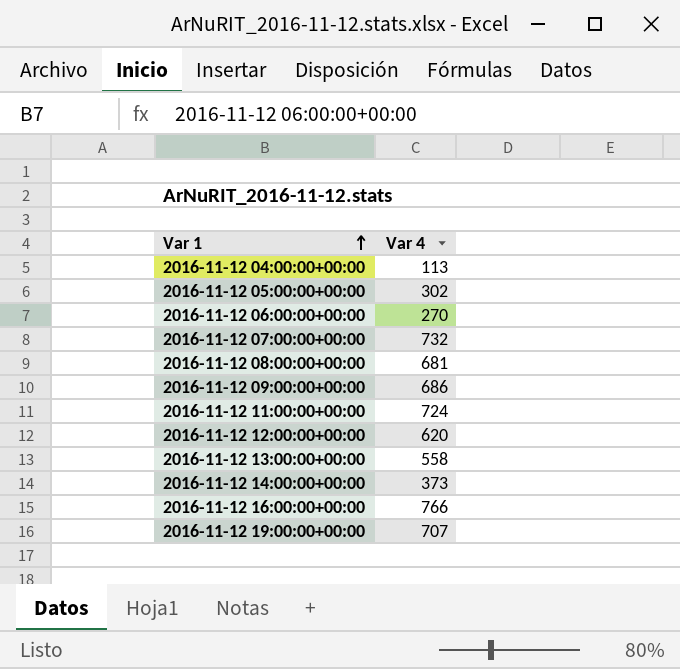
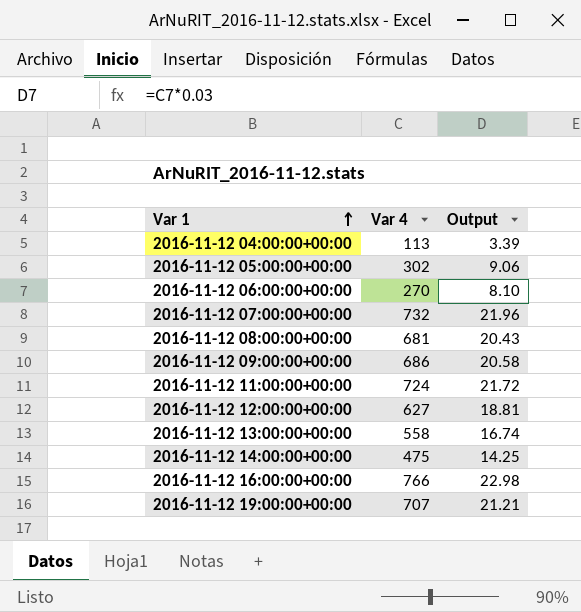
column Output | formula: none -> [Var 4] * 0.03
2016-11-12 12:00:00+00:00 | Var 4: 620 -> 627
2016-11-12 14:00:00+00:00 | Var 4: 373 -> 475

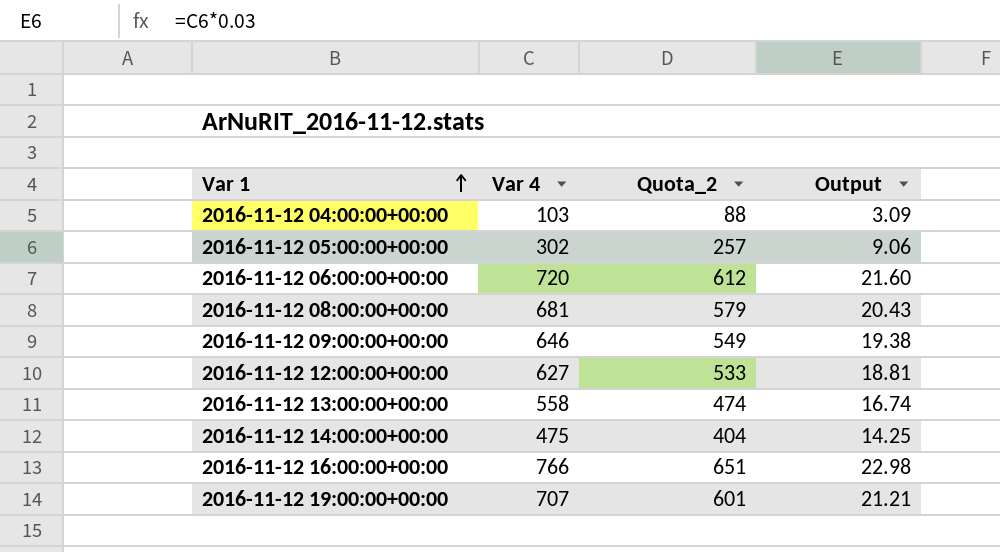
column Quota_2 | formula: none -> [Var 4] * 0.85
row 2016-11-12 07:00:00+00:00: 732 | 21.96 -> none
row 2016-11-12 11:00:00+00:00: 724 | 21.72 -> none
2016-11-12 04:00:00+00:00 | Var 4: 113 -> 103
2016-11-12 04:00:00+00:00 | Output: 3.39 -> 3.09
2016-11-12 06:00:00+00:00 | Var 4: 270 -> 720
2016-11-12 06:00:00+00:00 | Output: 8.10 -> 21.60
2016-11-12 09:00:00+00:00 | Var 4: 686 -> 646
2016-11-12 09:00:00+00:00 | Output: 20.58 -> 19.38

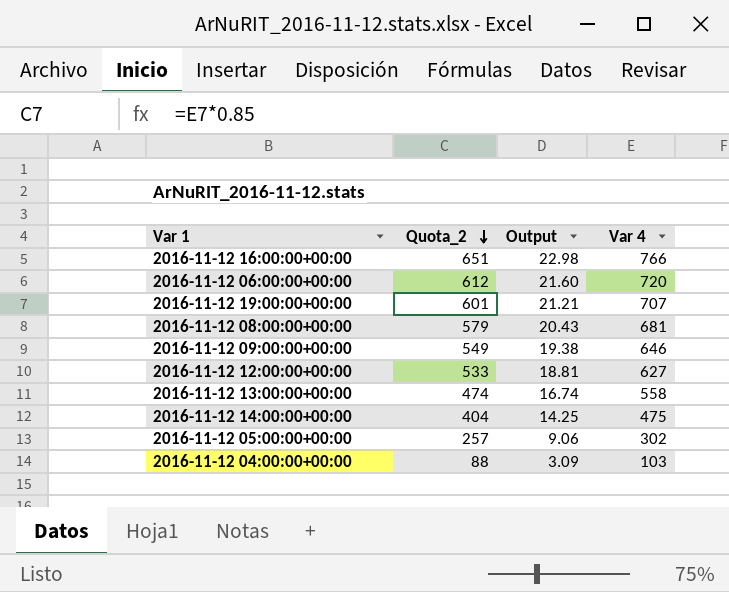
row order: Var 1 ascending -> Quota_2 descending
column Var 4 | position: 2 -> 4

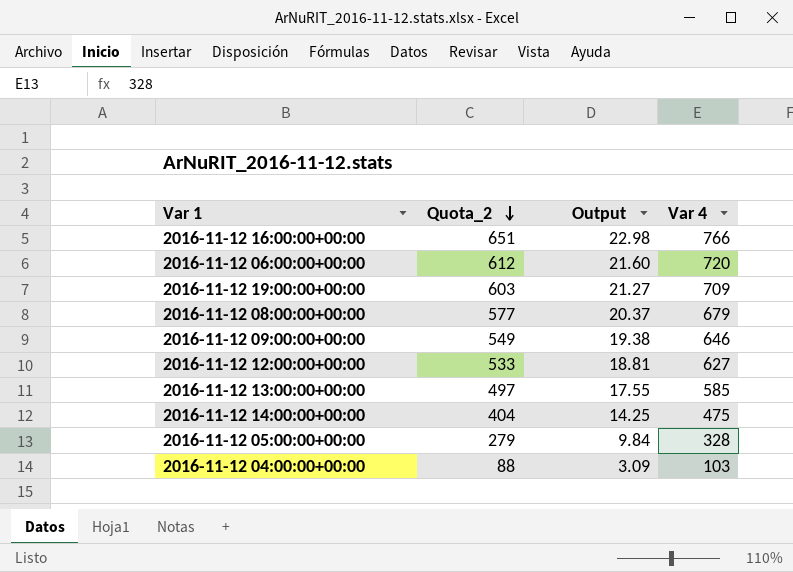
2016-11-12 19:00:00+00:00 | Quota_2: 601 -> 603
2016-11-12 19:00:00+00:00 | Output: 21.21 -> 21.27
2016-11-12 19:00:00+00:00 | Var 4: 707 -> 709
2016-11-12 08:00:00+00:00 | Quota_2: 579 -> 577
2016-11-12 08:00:00+00:00 | Output: 20.43 -> 20.37
2016-11-12 08:00:00+00:00 | Var 4: 681 -> 679
2016-11-12 13:00:00+00:00 | Quota_2: 474 -> 497
2016-11-12 13:00:00+00:00 | Output: 16.74 -> 17.55
2016-11-12 13:00:00+00:00 | Var 4: 558 -> 585
2016-11-12 05:00:00+00:00 | Quota_2: 257 -> 279
2016-11-12 05:00:00+00:00 | Output: 9.06 -> 9.84
2016-11-12 05:00:00+00:00 | Var 4: 302 -> 328

